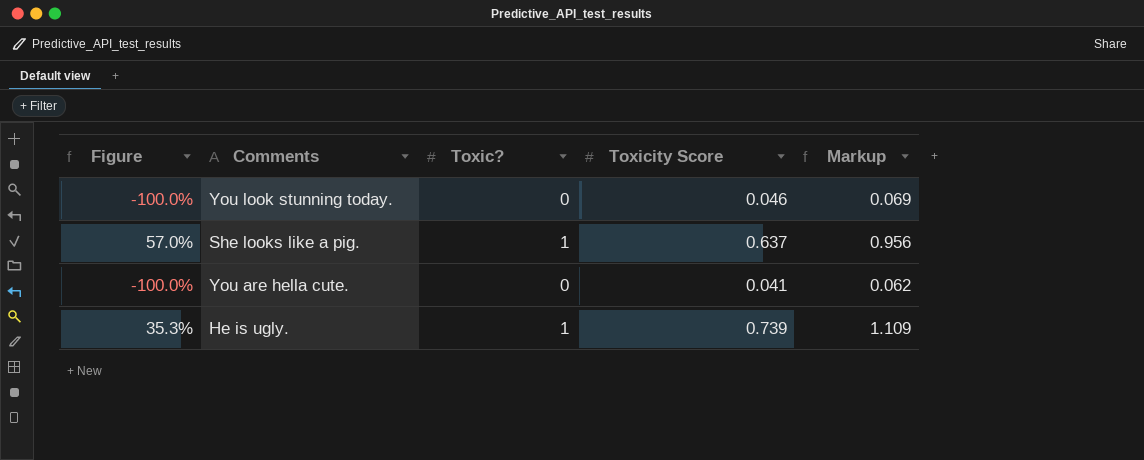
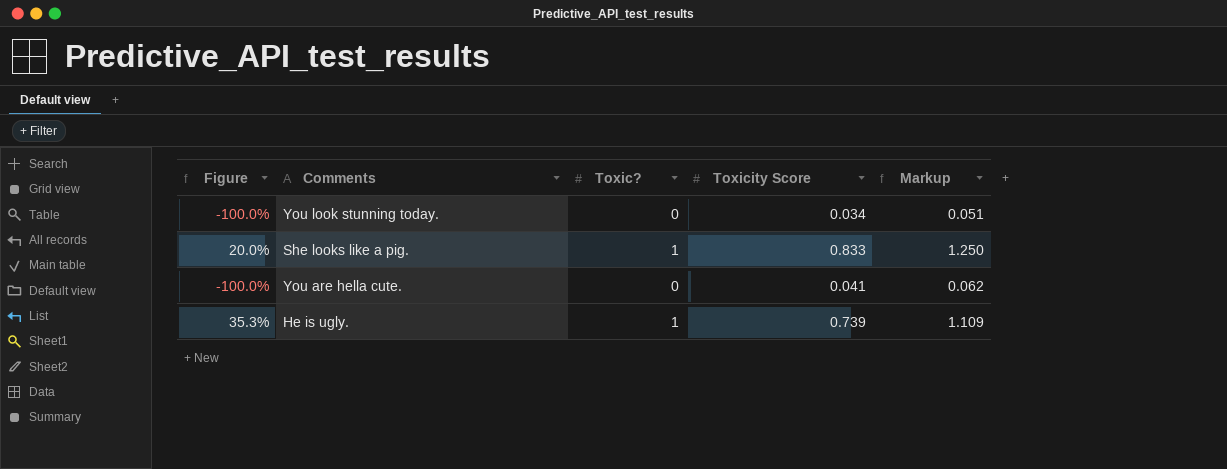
You look stunning today. | Toxicity Score: 0.046 -> 0.034
You look stunning today. | Markup: 0.069 -> 0.051
She looks like a pig. | Figure: 57.0% -> 20.0%
She looks like a pig. | Toxicity Score: 0.637 -> 0.833
She looks like a pig. | Markup: 0.956 -> 1.250

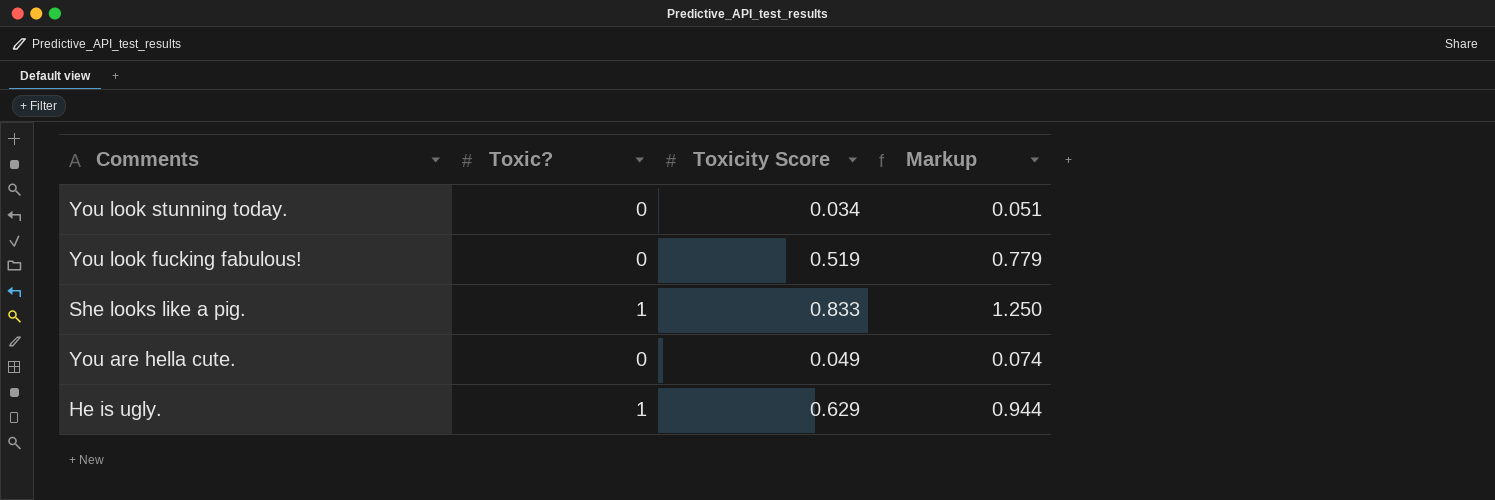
column Figure | formula: ([Toxic?] - [Toxicity Score]) / [Toxicity Score] -> none
row You look fucking fabulous!: none -> 0 | 0.519 | 0.779
You are hella cute. | Toxicity Score: 0.041 -> 0.049
You are hella cute. | Markup: 0.062 -> 0.074
He is ugly. | Toxicity Score: 0.739 -> 0.629
He is ugly. | Markup: 1.109 -> 0.944

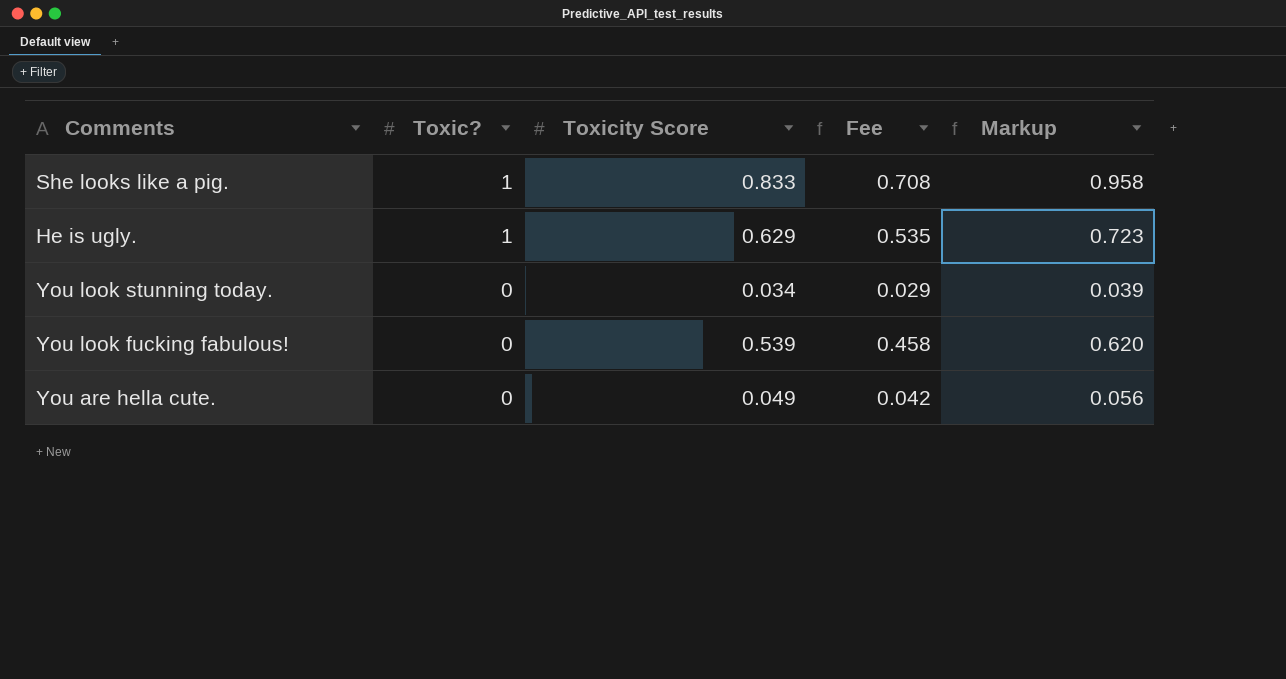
row order: none -> Toxic? descending
column Fee | formula: none -> [Toxicity Score] * 0.85
column Markup | formula: [Toxicity Score] * 1.5 -> [Toxicity Score] * 1.15
You look fucking fabulous! | Toxicity Score: 0.519 -> 0.539

